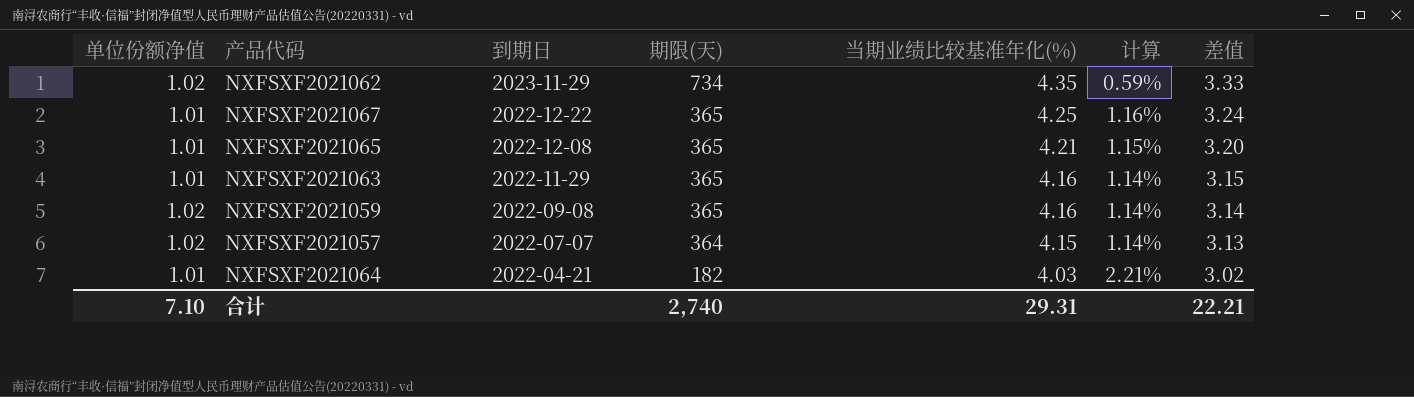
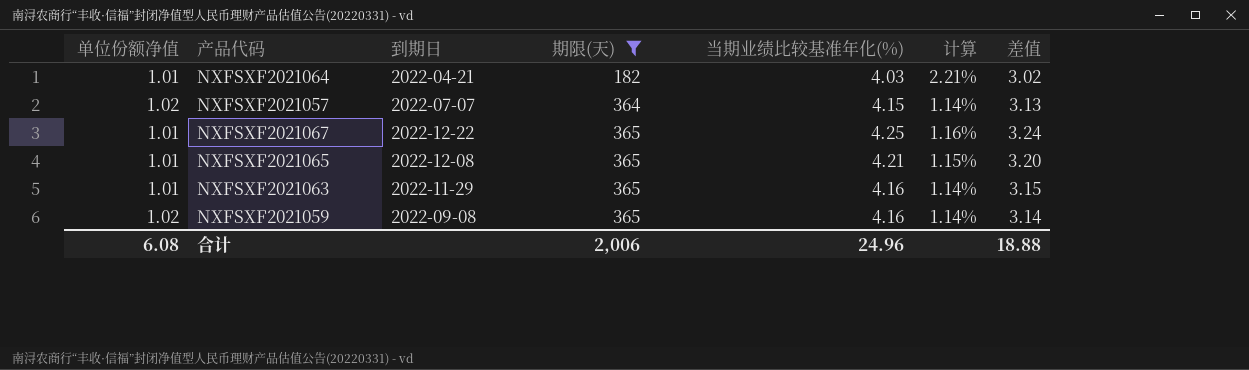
filter: none -> 期限(天) != 734
row order: 到期日 descending -> 期限(天) ascending
合计 | 单位份额净值: 7.10 -> 6.08
合计 | 期限(天): 2,740 -> 2,006
合计 | 当期业绩比较基准年化(%): 29.31 -> 24.96
合计 | 差值: 22.21 -> 18.88

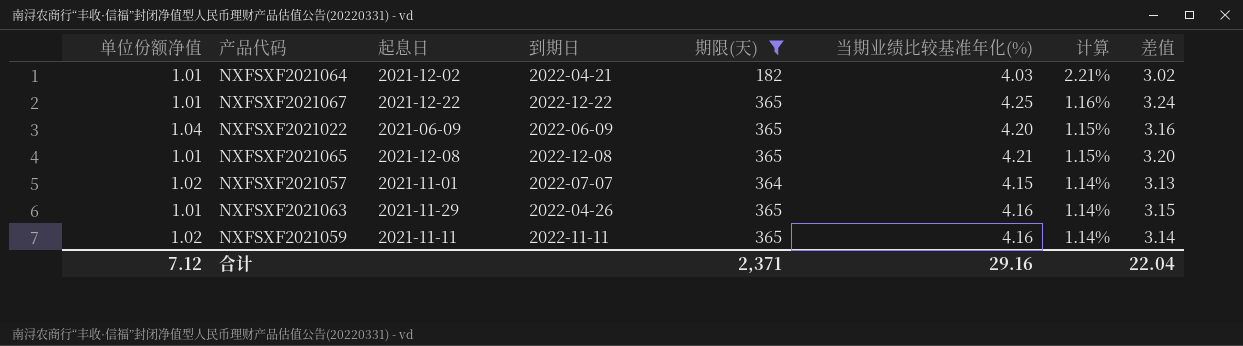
row order: 期限(天) ascending -> 计算 descending
column 起息日 | position: none -> 3
row NXFSXF2021022: none -> 1.04 | 2021-06-09 | 2022-06-09 | 365 | 4.20 | 1.15% | 3.16
NXFSXF2021063 | 到期日: 2022-11-29 -> 2022-04-26
NXFSXF2021059 | 到期日: 2022-09-08 -> 2022-11-11
合计 | 单位份额净值: 6.08 -> 7.12
合计 | 期限(天): 2,006 -> 2,371
合计 | 当期业绩比较基准年化(%): 24.96 -> 29.16
合计 | 差值: 18.88 -> 22.04

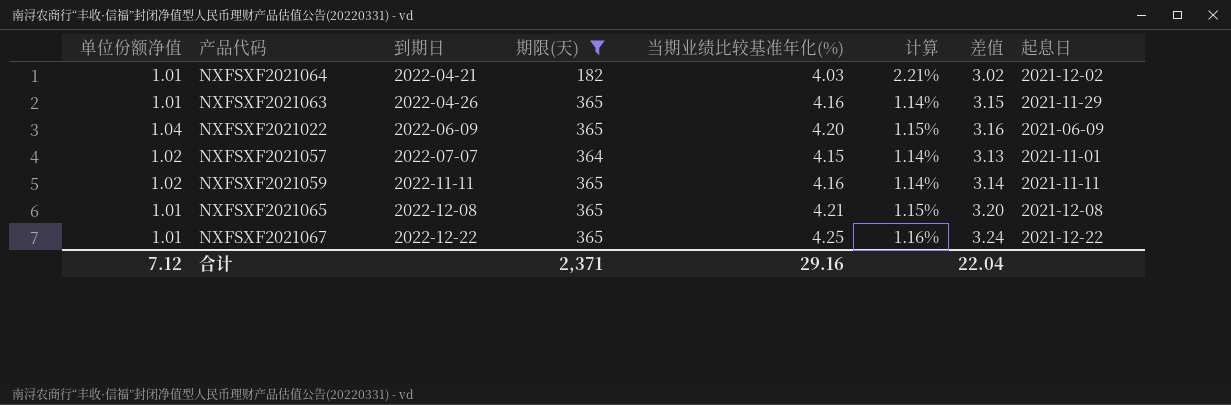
row order: 计算 descending -> 到期日 ascending
column 起息日 | position: 3 -> 8

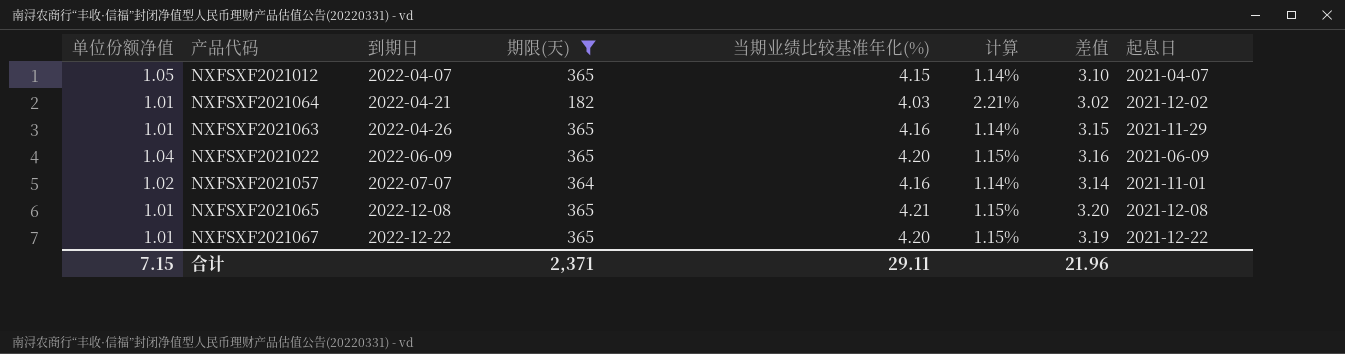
row NXFSXF2021059: 1.02 | 2022-11-11 | 365 | 4.16 | 1.14% | 3.14 | 2021-11-11 -> none
row NXFSXF2021012: none -> 1.05 | 2022-04-07 | 365 | 4.15 | 1.14% | 3.10 | 2021-04-07
NXFSXF2021057 | 当期业绩比较基准年化(%): 4.15 -> 4.16
NXFSXF2021057 | 差值: 3.13 -> 3.14
NXFSXF2021067 | 当期业绩比较基准年化(%): 4.25 -> 4.20
NXFSXF2021067 | 计算: 1.16% -> 1.15%
NXFSXF2021067 | 差值: 3.24 -> 3.19
合计 | 单位份额净值: 7.12 -> 7.15
合计 | 当期业绩比较基准年化(%): 29.16 -> 29.11
合计 | 差值: 22.04 -> 21.96

